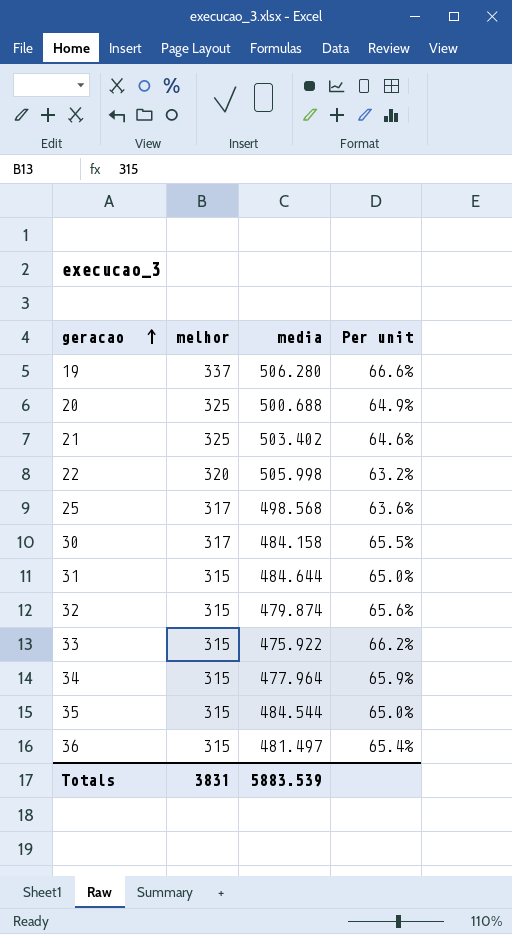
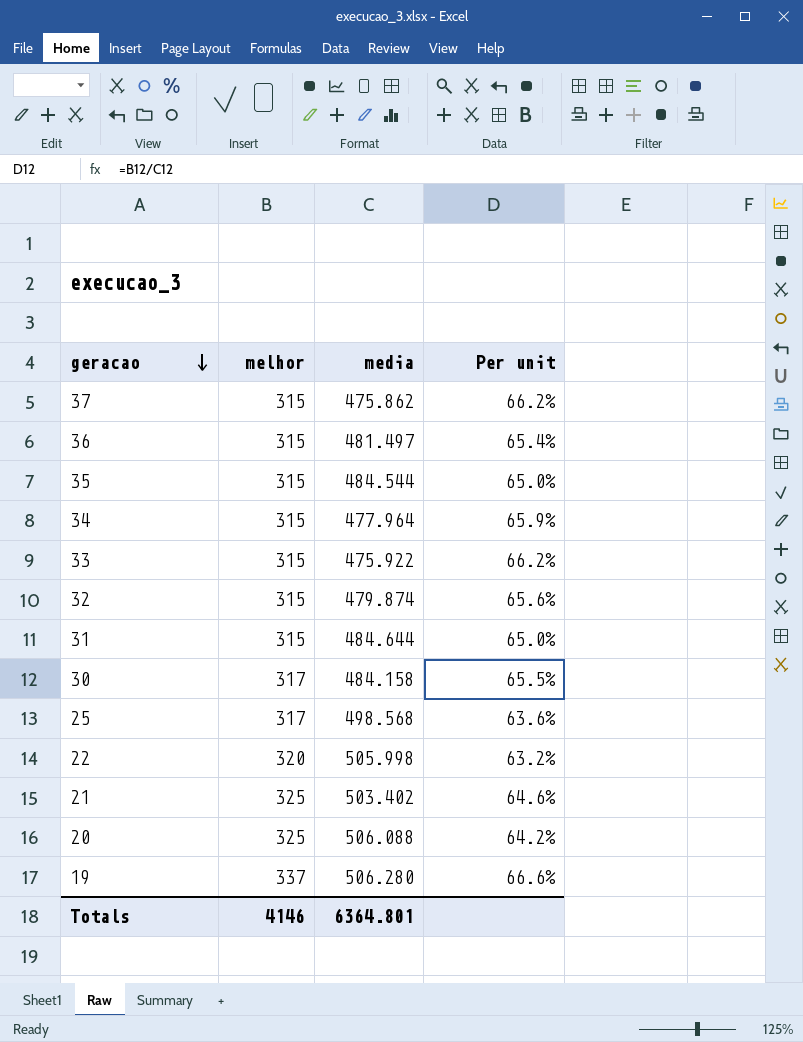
row order: geracao ascending -> geracao descending
row 37: none -> 315 | 475.862 | 66.2%
20 | media: 500.688 -> 506.088
20 | Per unit: 64.9% -> 64.2%
Totals | melhor: 3831 -> 4146
Totals | media: 5883.539 -> 6364.801

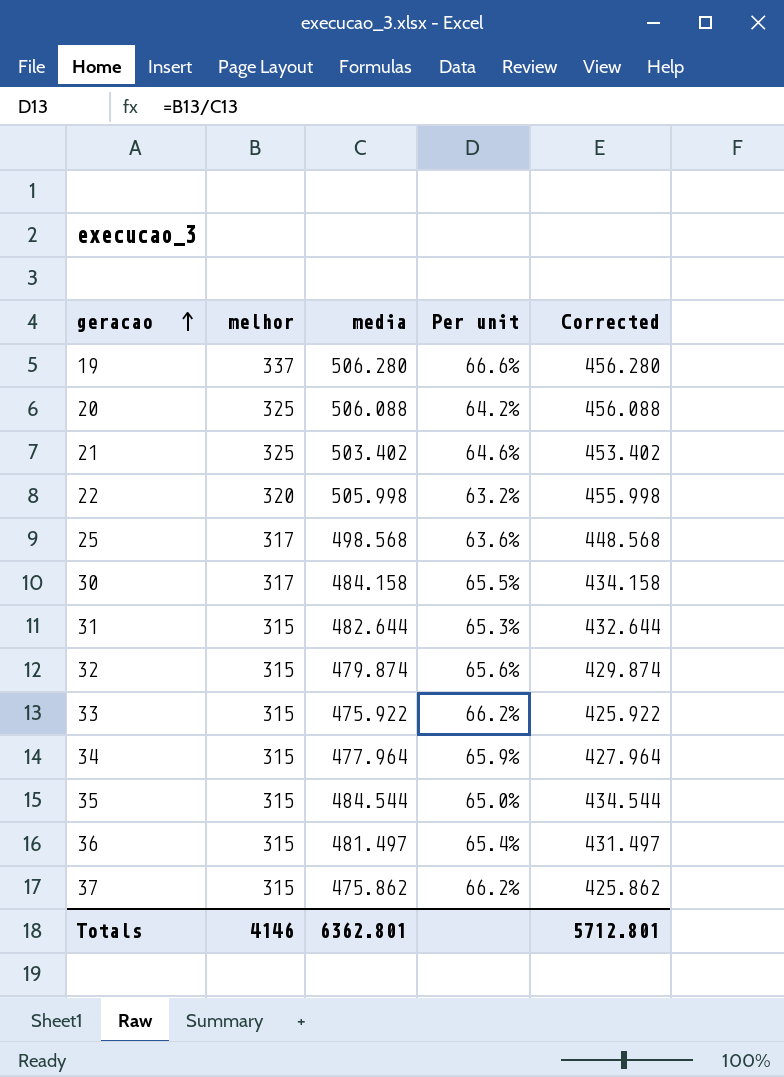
row order: geracao descending -> geracao ascending
column Corrected | formula: none -> [media] - 50
31 | media: 484.644 -> 482.644
31 | Per unit: 65.0% -> 65.3%
Totals | media: 6364.801 -> 6362.801

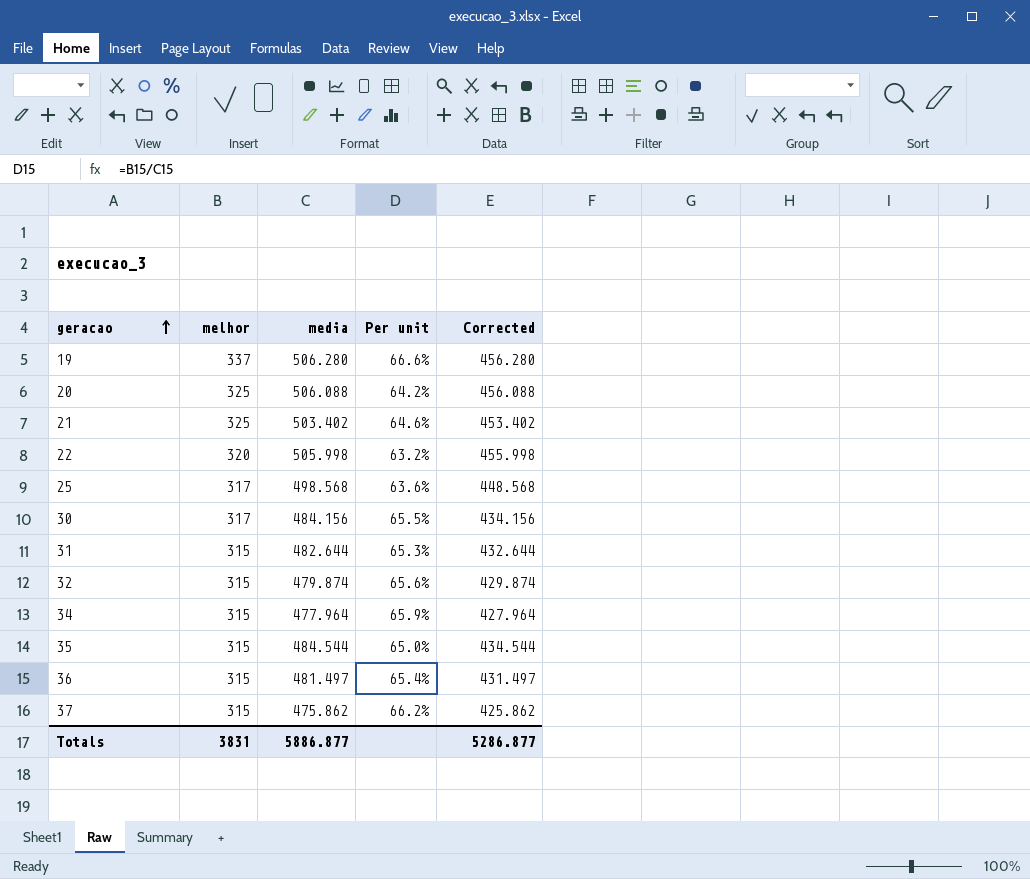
row 33: 315 | 475.922 | 66.2% | 425.922 -> none
30 | media: 484.158 -> 484.156
30 | Corrected: 434.158 -> 434.156
Totals | melhor: 4146 -> 3831
Totals | media: 6362.801 -> 5886.877
Totals | Corrected: 5712.801 -> 5286.877

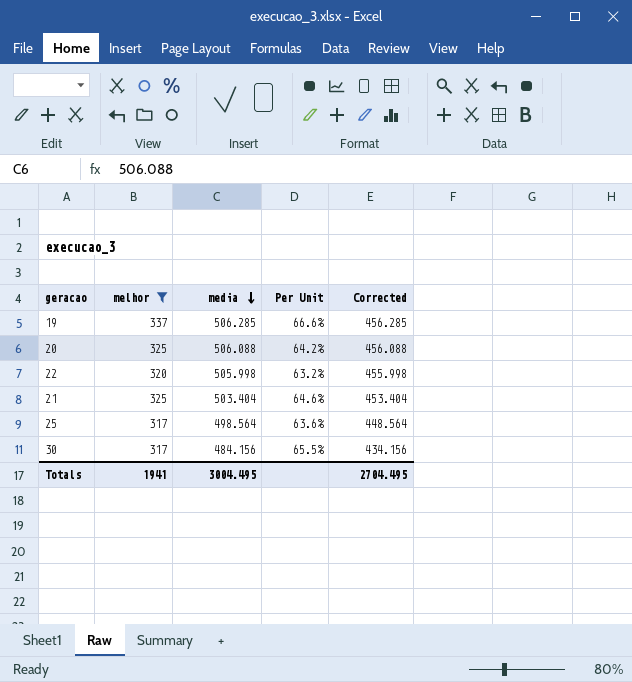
filter: none -> melhor != 315
row order: geracao ascending -> media descending
column name: Per unit -> Per Unit
19 | media: 506.280 -> 506.285
19 | Corrected: 456.280 -> 456.285
21 | media: 503.402 -> 503.404
21 | Corrected: 453.402 -> 453.404
25 | media: 498.568 -> 498.564
25 | Corrected: 448.568 -> 448.564
Totals | melhor: 3831 -> 1941
Totals | media: 5886.877 -> 3004.495
Totals | Corrected: 5286.877 -> 2704.495

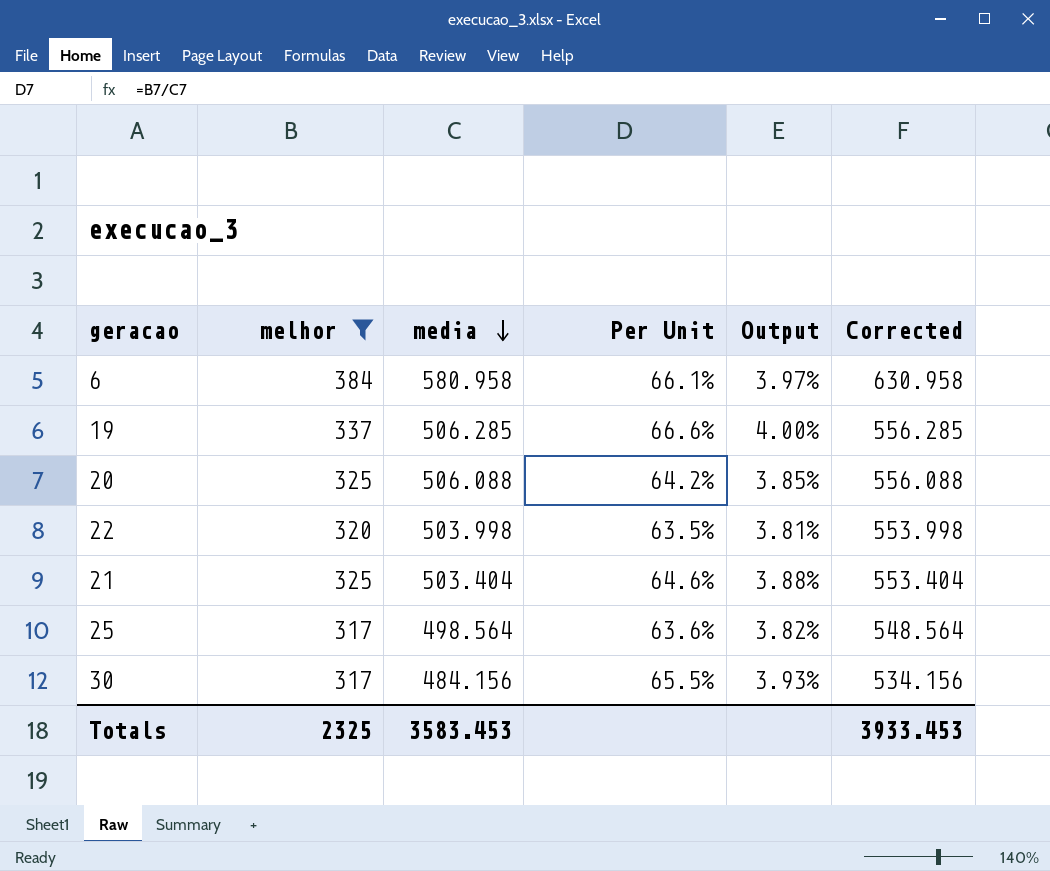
column Output | formula: none -> [Per Unit] * 0.06
column Corrected | formula: [media] - 50 -> [media] + 50
row 6: none -> 384 | 580.958 | 66.1% | 3.97% | 630.958
22 | media: 505.998 -> 503.998
22 | Per Unit: 63.2% -> 63.5%
Totals | melhor: 1941 -> 2325
Totals | media: 3004.495 -> 3583.453
Totals | Corrected: 2704.495 -> 3933.453

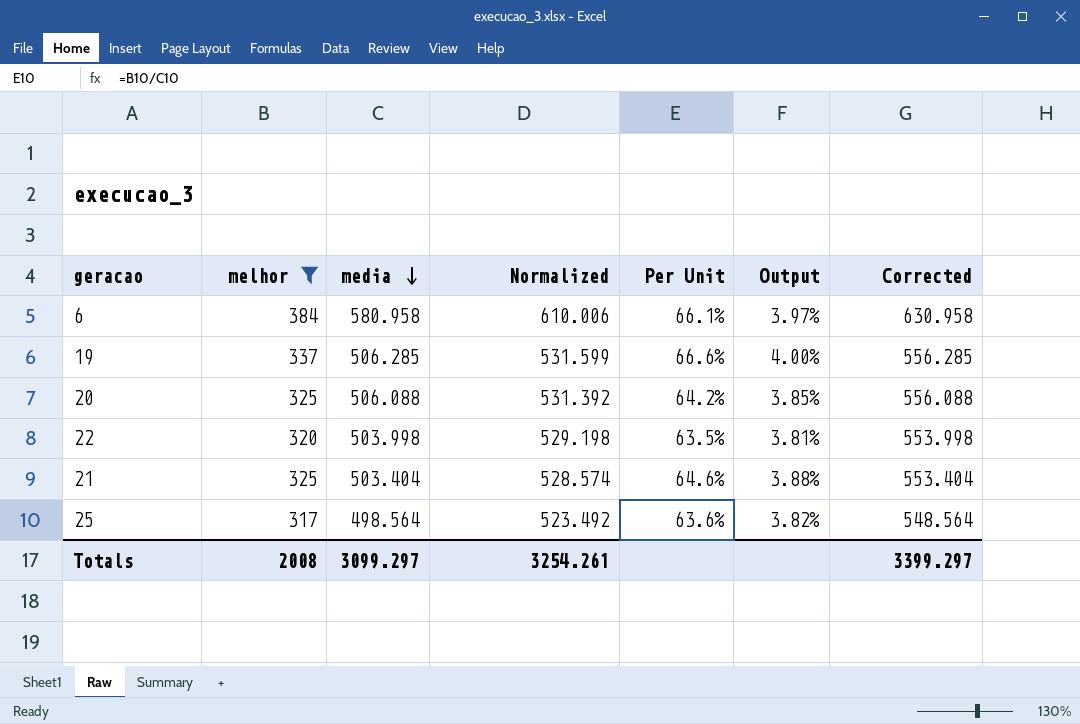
column Normalized | formula: none -> [media] * 1.05
row 30: 317 | 484.156 | 65.5% | 3.93% | 534.156 -> none
Totals | melhor: 2325 -> 2008
Totals | media: 3583.453 -> 3099.297
Totals | Corrected: 3933.453 -> 3399.297

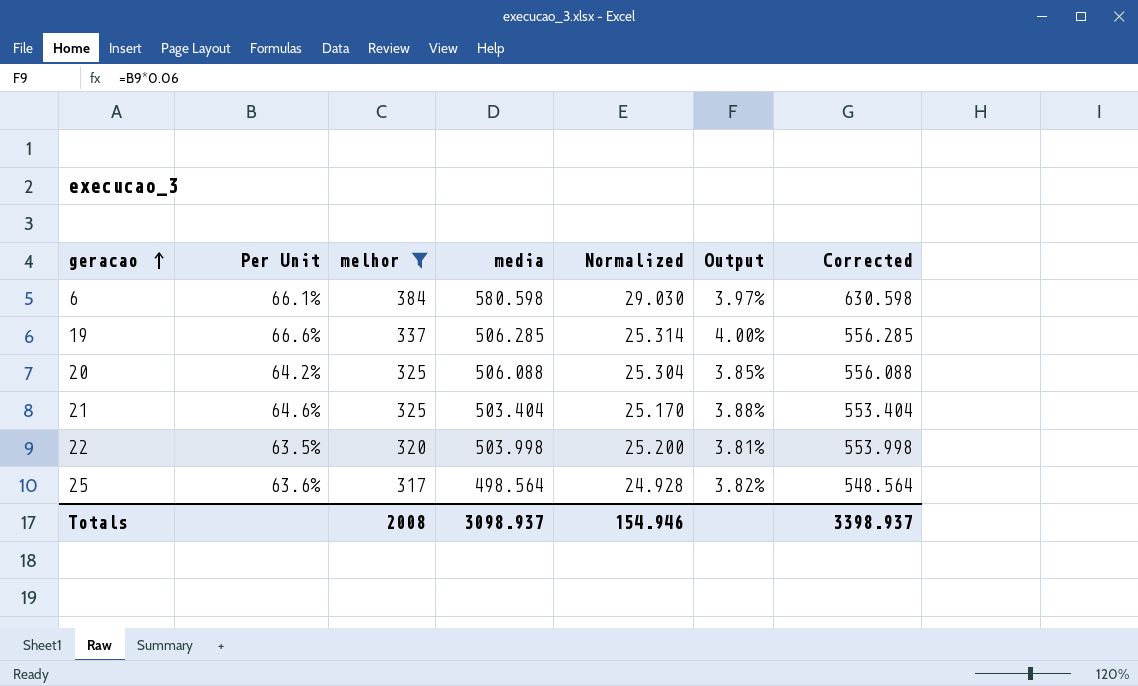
row order: media descending -> geracao ascending
column Per Unit | position: 5 -> 2
column Normalized | formula: [media] * 1.05 -> [media] * 0.05
6 | media: 580.958 -> 580.598
6 | Corrected: 630.958 -> 630.598
Totals | media: 3099.297 -> 3098.937
Totals | Normalized: 3254.261 -> 154.946
Totals | Corrected: 3399.297 -> 3398.937

